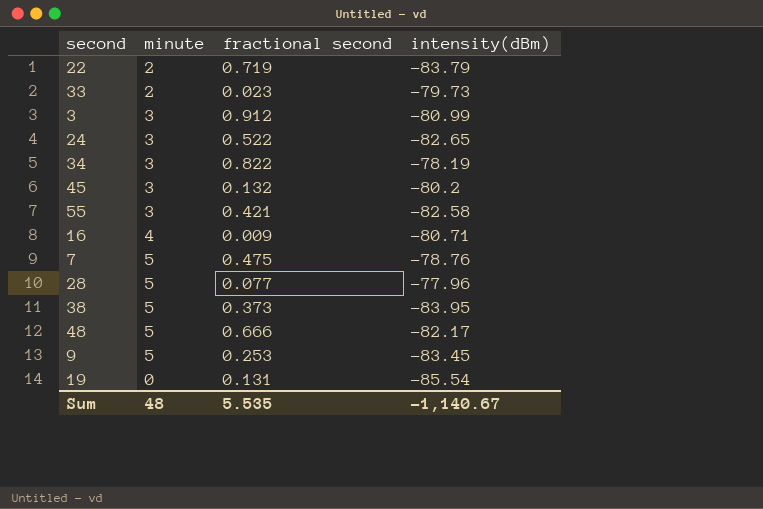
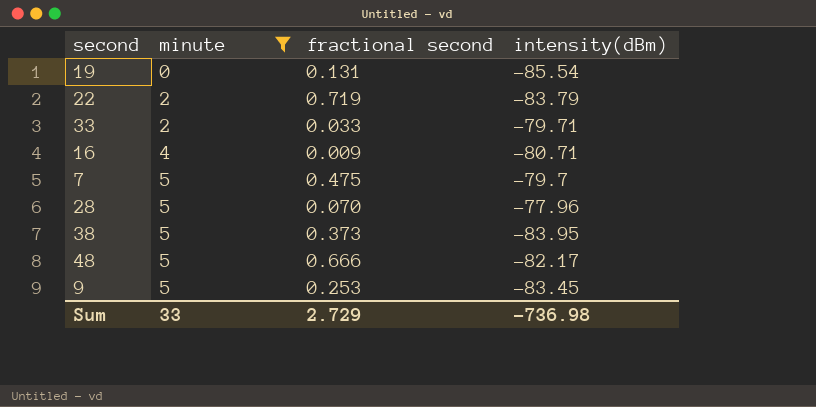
filter: none -> minute != 3
row order: none -> minute ascending
33 | fractional second: 0.023 -> 0.033
33 | intensity(dBm): -79.73 -> -79.71
7 | intensity(dBm): -78.76 -> -79.7
28 | fractional second: 0.077 -> 0.070
Sum | minute: 48 -> 33
Sum | fractional second: 5.535 -> 2.729
Sum | intensity(dBm): -1,140.67 -> -736.98

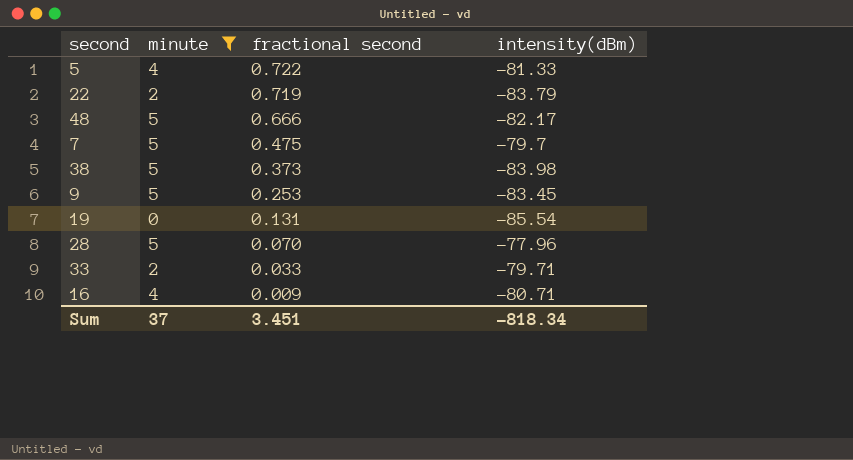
row order: minute ascending -> fractional second descending
row 5: none -> 4 | 0.722 | -81.33
38 | intensity(dBm): -83.95 -> -83.98
Sum | minute: 33 -> 37
Sum | fractional second: 2.729 -> 3.451
Sum | intensity(dBm): -736.98 -> -818.34

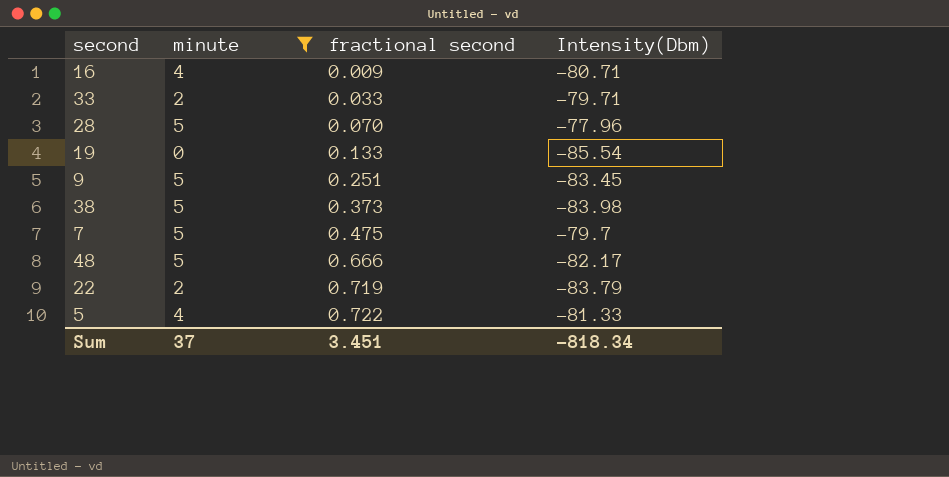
row order: fractional second descending -> fractional second ascending
column name: intensity(dBm) -> Intensity(Dbm)
19 | fractional second: 0.131 -> 0.133
9 | fractional second: 0.253 -> 0.251

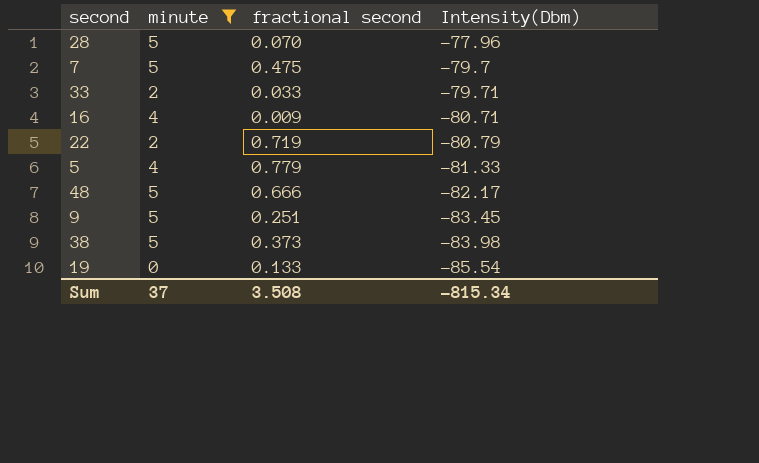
row order: fractional second ascending -> Intensity(Dbm) descending
22 | Intensity(Dbm): -83.79 -> -80.79
5 | fractional second: 0.722 -> 0.779
Sum | fractional second: 3.451 -> 3.508
Sum | Intensity(Dbm): -818.34 -> -815.34

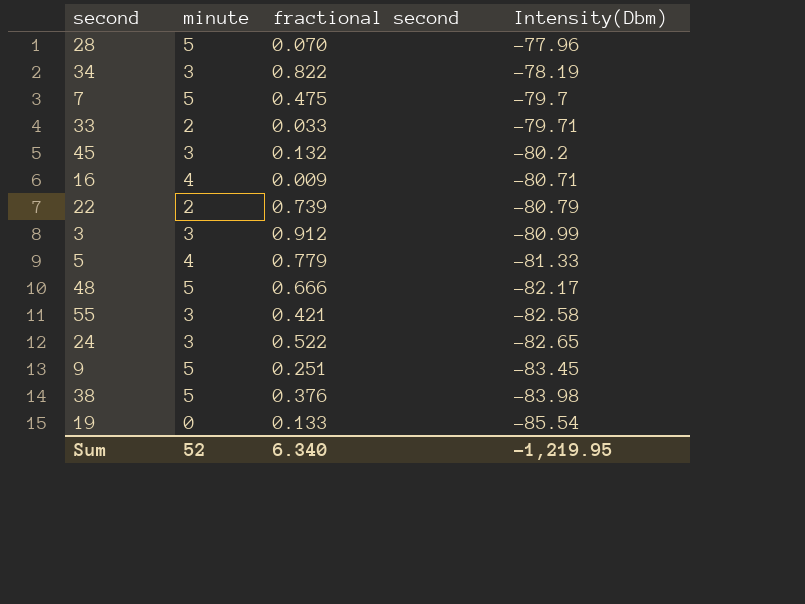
filter: minute != 3 -> none
22 | fractional second: 0.719 -> 0.739
38 | fractional second: 0.373 -> 0.376
Sum | minute: 37 -> 52
Sum | fractional second: 3.508 -> 6.340
Sum | Intensity(Dbm): -815.34 -> -1,219.95

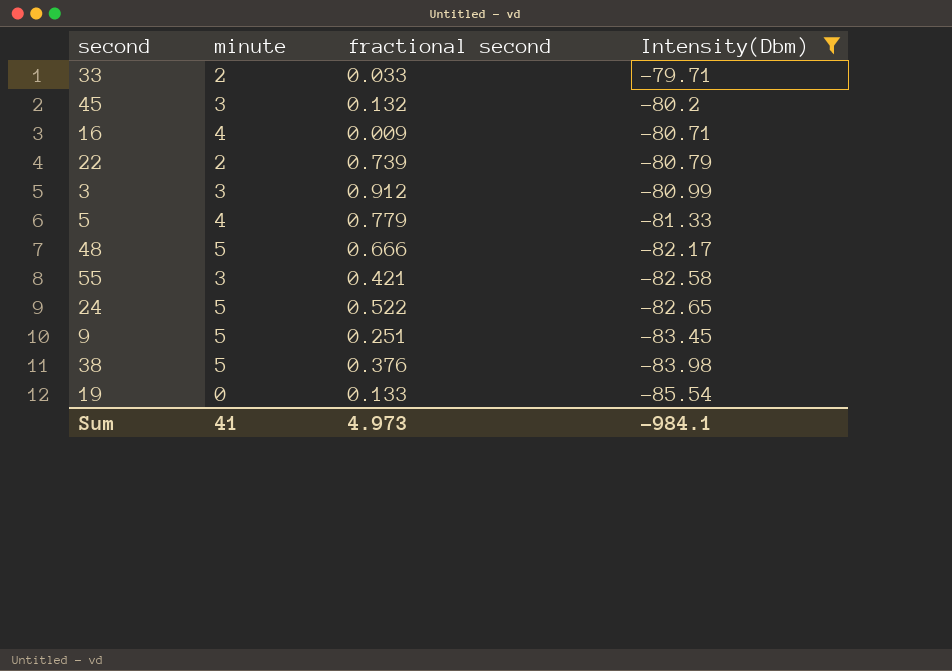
filter: none -> Intensity(Dbm) <= -79.71
24 | minute: 3 -> 5
Sum | minute: 52 -> 41
Sum | fractional second: 6.340 -> 4.973
Sum | Intensity(Dbm): -1,219.95 -> -984.1

